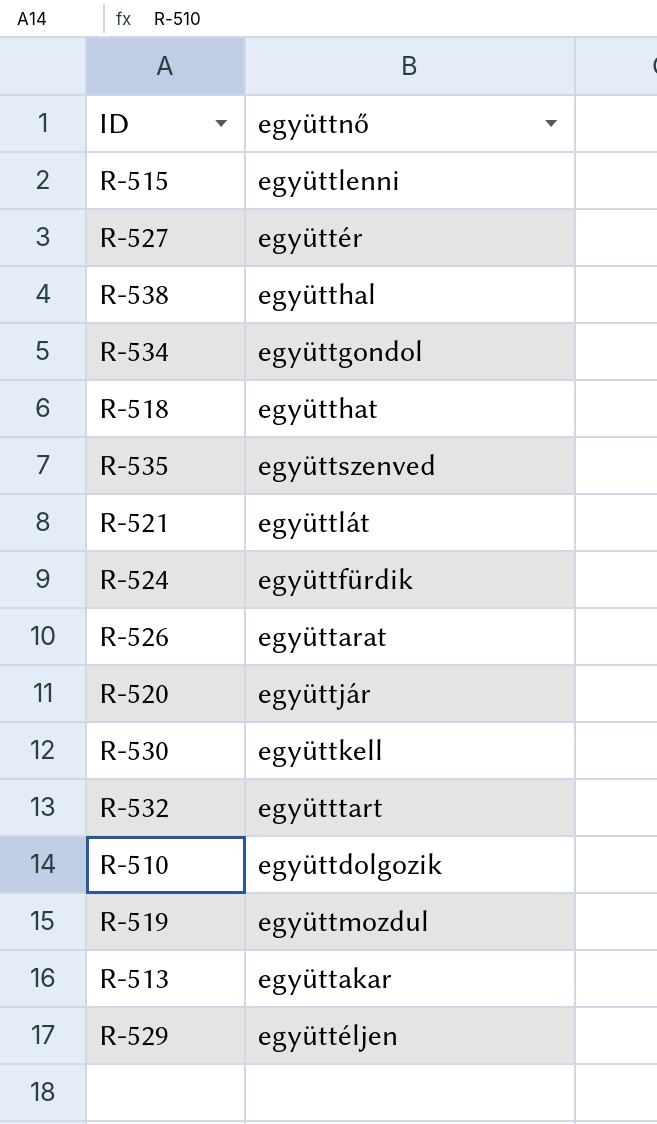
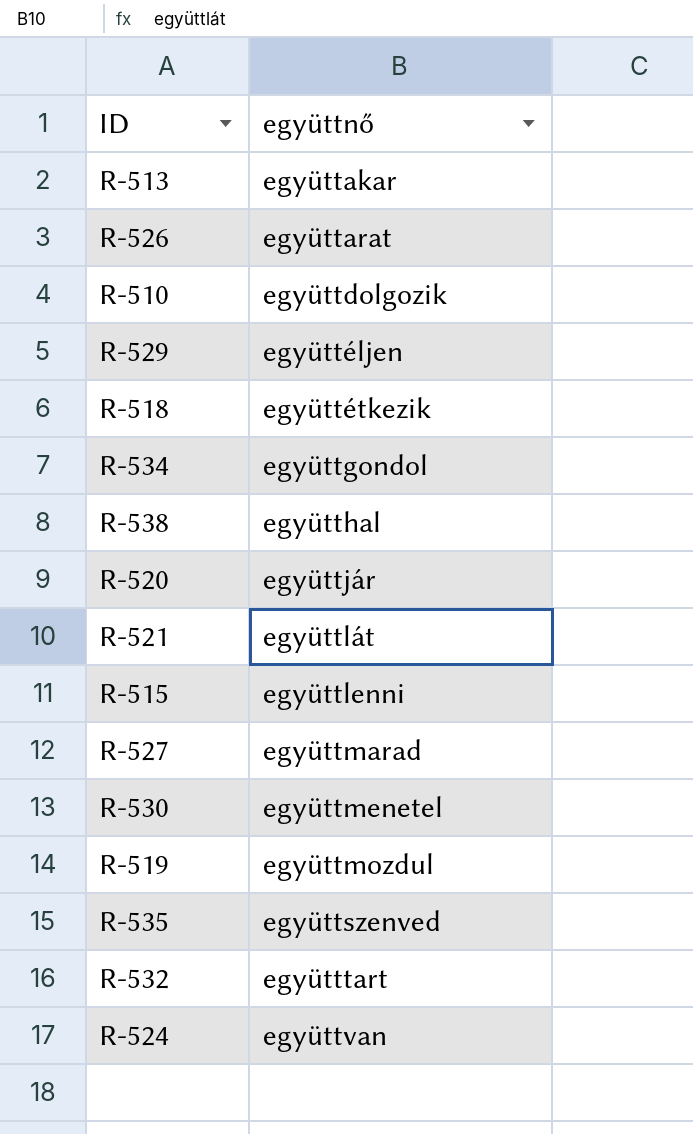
row order: none -> együttnő ascending
R-518 | együttnő: együtthat -> együttétkezik
R-527 | együttnő: együttér -> együttmarad
R-530 | együttnő: együttkell -> együttmenetel
R-524 | együttnő: együttfürdik -> együttvan

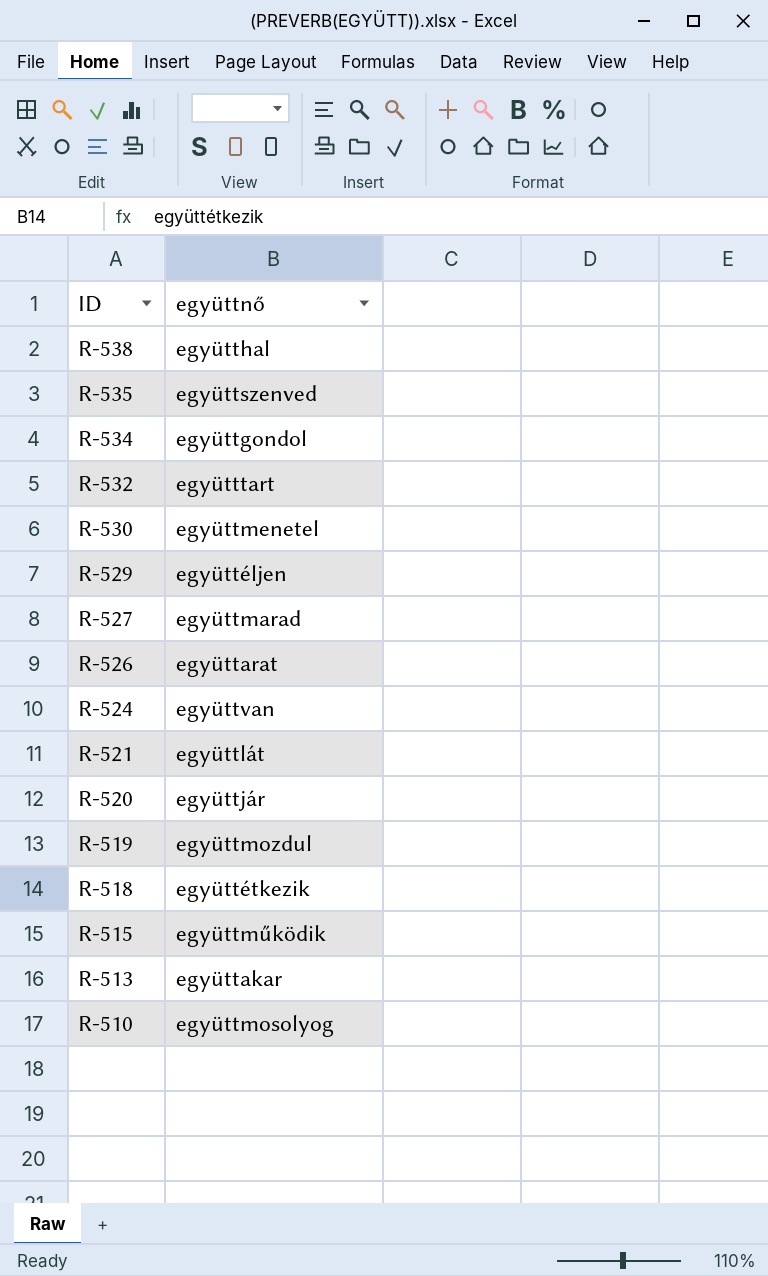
row order: együttnő ascending -> ID descending
R-515 | együttnő: együttlenni -> együttműködik
R-510 | együttnő: együttdolgozik -> együttmosolyog

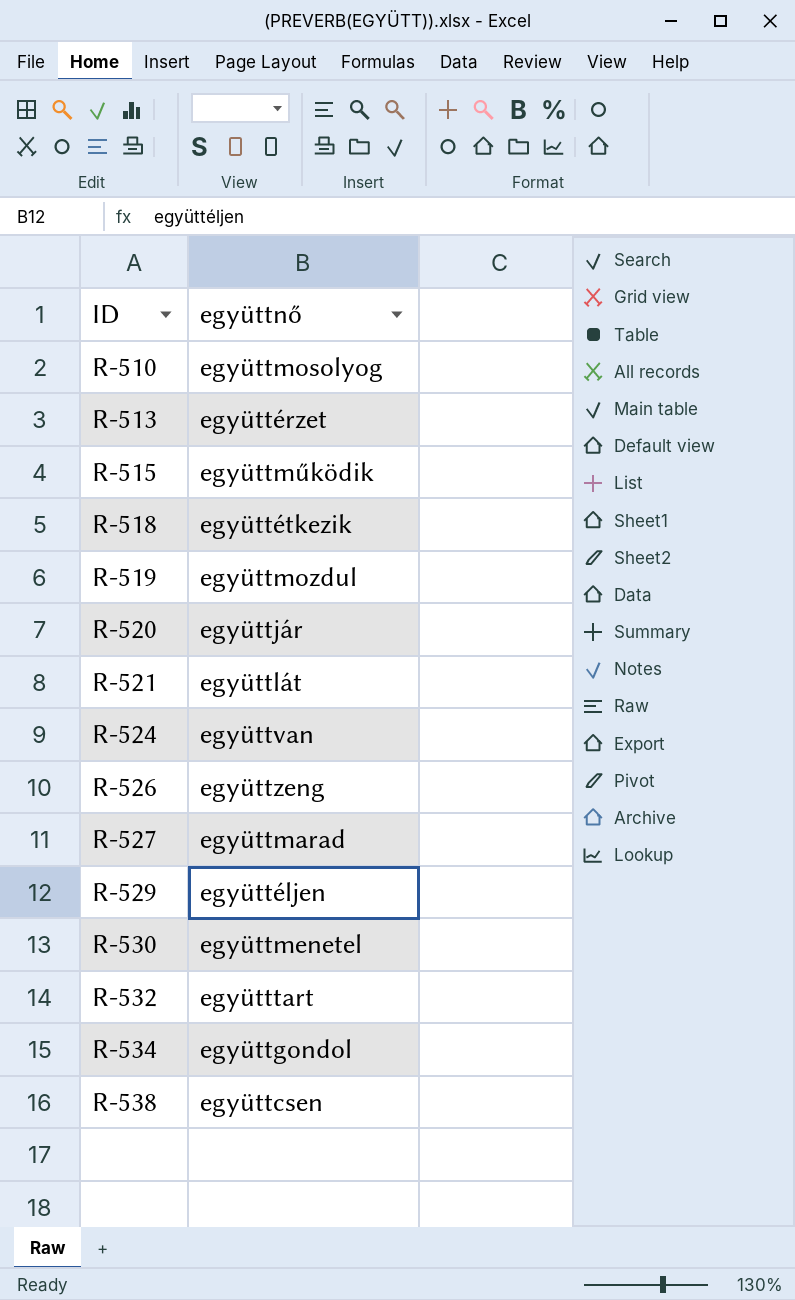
row order: ID descending -> ID ascending
row R-535: együttszenved -> none
R-513 | együttnő: együttakar -> együttérzet
R-526 | együttnő: együttarat -> együttzeng
R-538 | együttnő: együtthal -> együttcsen

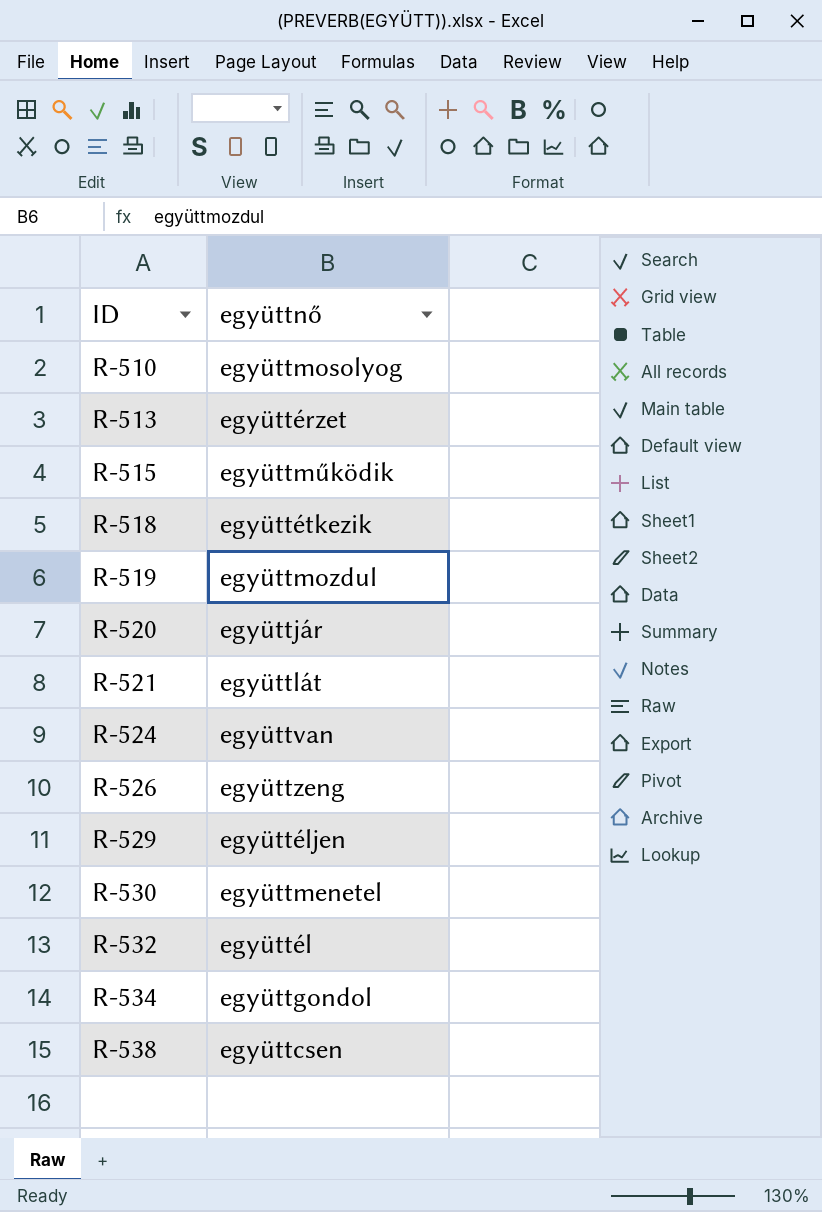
row R-527: együttmarad -> none
R-532 | együttnő: együtttart -> együttél

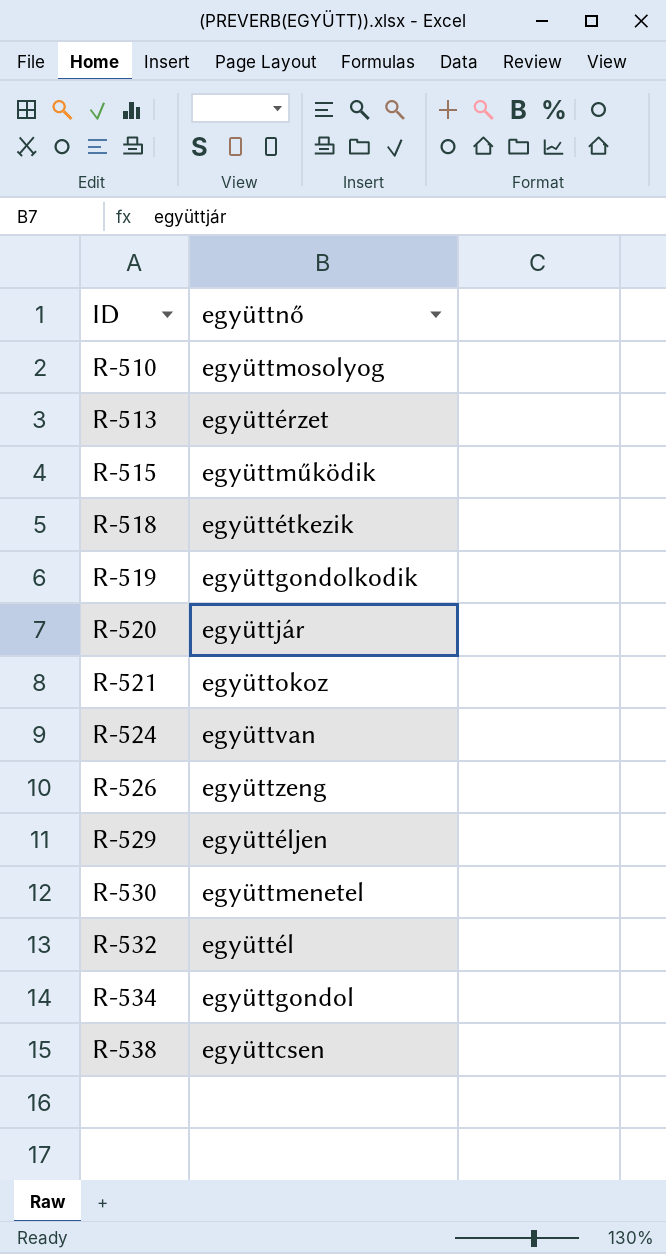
R-519 | együttnő: együttmozdul -> együttgondolkodik
R-521 | együttnő: együttlát -> együttokoz

